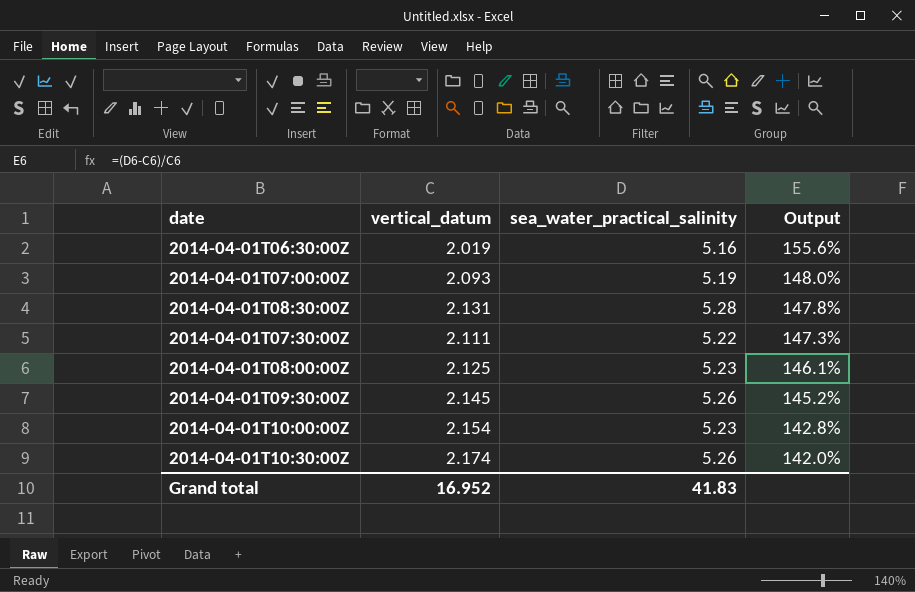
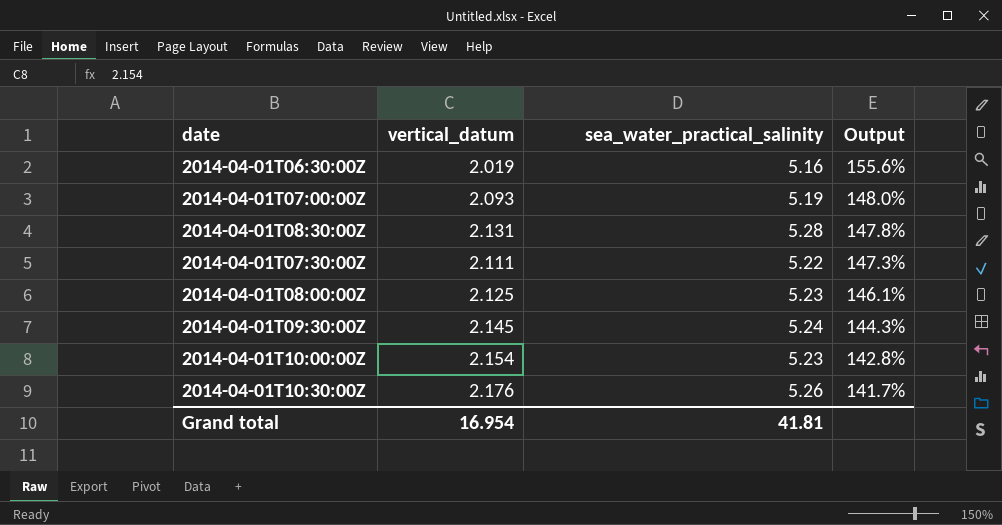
2014-04-01T09:30:00Z | sea_water_practical_salinity: 5.26 -> 5.24
2014-04-01T09:30:00Z | Output: 145.2% -> 144.3%
2014-04-01T10:30:00Z | vertical_datum: 2.174 -> 2.176
2014-04-01T10:30:00Z | Output: 142.0% -> 141.7%
Grand total | vertical_datum: 16.952 -> 16.954
Grand total | sea_water_practical_salinity: 41.83 -> 41.81

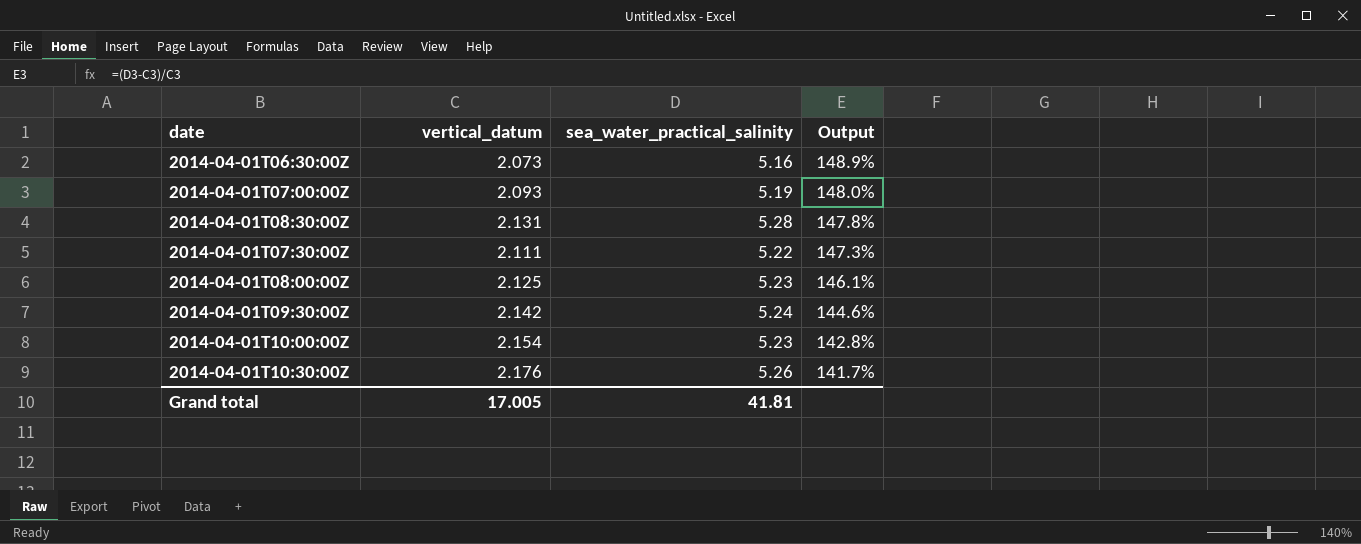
2014-04-01T06:30:00Z | vertical_datum: 2.019 -> 2.073
2014-04-01T06:30:00Z | Output: 155.6% -> 148.9%
2014-04-01T09:30:00Z | vertical_datum: 2.145 -> 2.142
2014-04-01T09:30:00Z | Output: 144.3% -> 144.6%
Grand total | vertical_datum: 16.954 -> 17.005

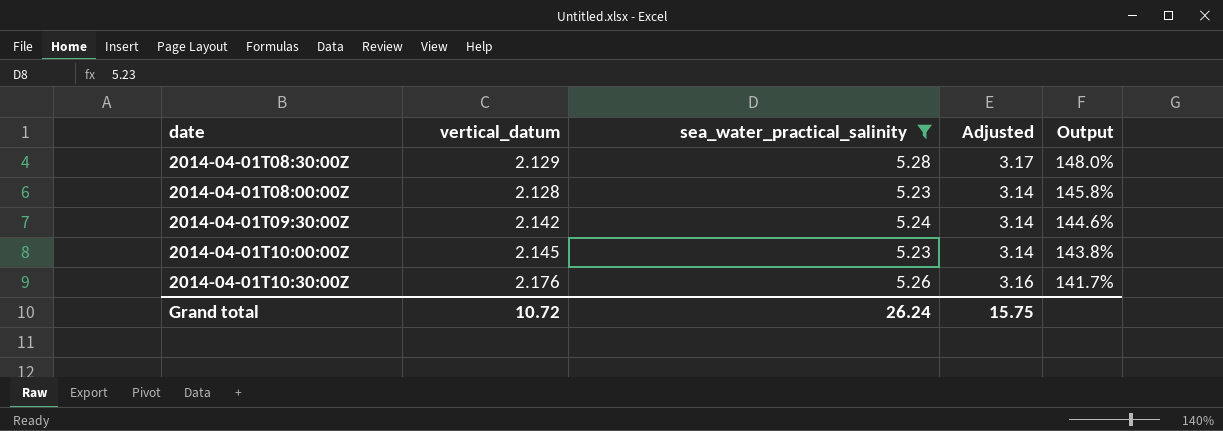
filter: none -> sea_water_practical_salinity >= 5.23
column Adjusted | formula: none -> [sea_water_practical_salinity] * 0.6
2014-04-01T08:30:00Z | vertical_datum: 2.131 -> 2.129
2014-04-01T08:30:00Z | Output: 147.8% -> 148.0%
2014-04-01T08:00:00Z | vertical_datum: 2.125 -> 2.128
2014-04-01T08:00:00Z | Output: 146.1% -> 145.8%
2014-04-01T10:00:00Z | vertical_datum: 2.154 -> 2.145
2014-04-01T10:00:00Z | Output: 142.8% -> 143.8%
Grand total | vertical_datum: 17.005 -> 10.72
Grand total | sea_water_practical_salinity: 41.81 -> 26.24

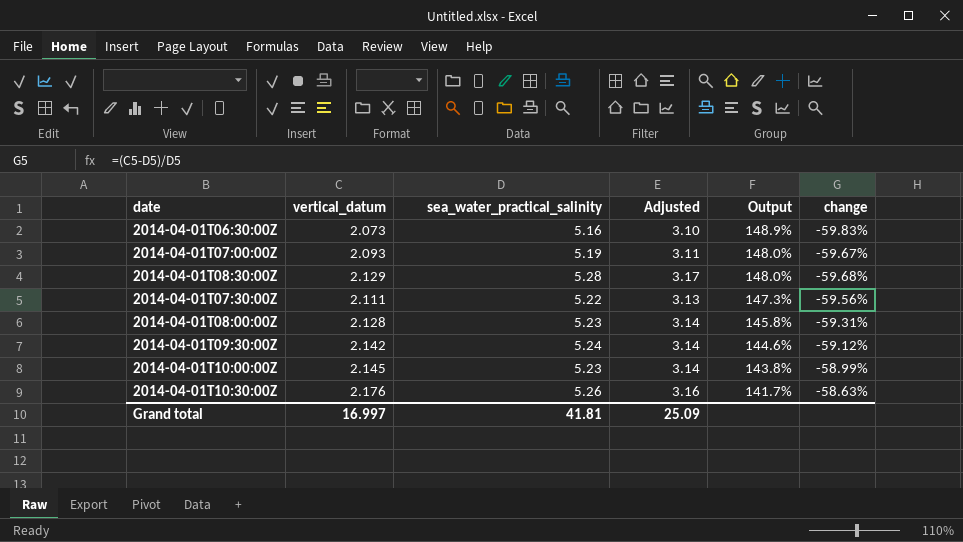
filter: sea_water_practical_salinity >= 5.23 -> none
column change | formula: none -> ([vertical_datum] - [sea_water_practical_salinity]) / [sea_water_practical_salinity]
Grand total | vertical_datum: 10.72 -> 16.997
Grand total | sea_water_practical_salinity: 26.24 -> 41.81
Grand total | Adjusted: 15.75 -> 25.09

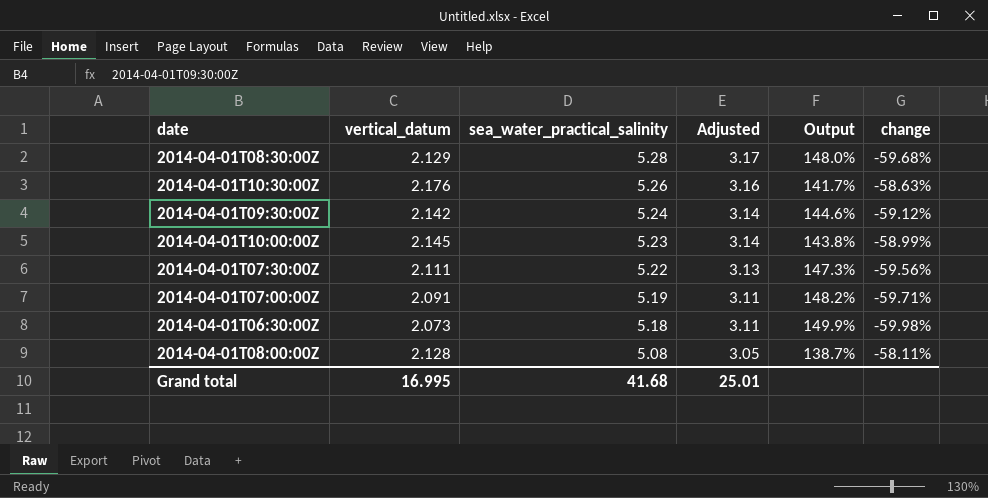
row order: Output descending -> sea_water_practical_salinity descending
2014-04-01T07:00:00Z | vertical_datum: 2.093 -> 2.091
2014-04-01T07:00:00Z | Output: 148.0% -> 148.2%
2014-04-01T07:00:00Z | change: -59.67% -> -59.71%
2014-04-01T06:30:00Z | sea_water_practical_salinity: 5.16 -> 5.18
2014-04-01T06:30:00Z | Adjusted: 3.10 -> 3.11
2014-04-01T06:30:00Z | Output: 148.9% -> 149.9%
2014-04-01T06:30:00Z | change: -59.83% -> -59.98%
2014-04-01T08:00:00Z | sea_water_practical_salinity: 5.23 -> 5.08
2014-04-01T08:00:00Z | Adjusted: 3.14 -> 3.05
2014-04-01T08:00:00Z | Output: 145.8% -> 138.7%
2014-04-01T08:00:00Z | change: -59.31% -> -58.11%
Grand total | vertical_datum: 16.997 -> 16.995
Grand total | sea_water_practical_salinity: 41.81 -> 41.68
Grand total | Adjusted: 25.09 -> 25.01

